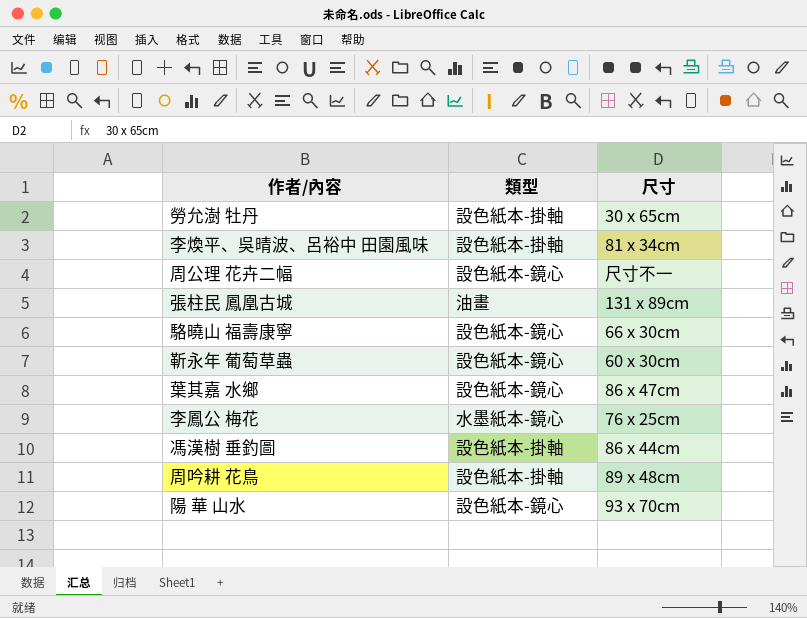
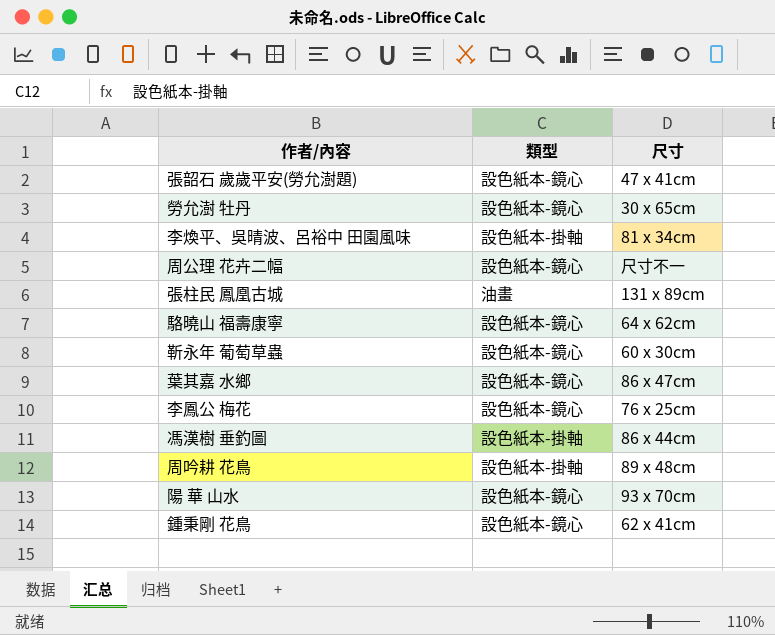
row 張韶石 歲歲平安(勞允澍題): none -> 設色紙本-鏡心 | 47 x 41cm
勞允澍 牡丹 | 類型: 設色紙本-掛軸 -> 設色紙本-鏡心
駱曉山 福壽康寧 | 尺寸: 66 x 30cm -> 64 x 62cm
李鳳公 梅花 | 類型: 水墨紙本-鏡心 -> 設色紙本-鏡心
row 鍾秉剛 花鳥: none -> 設色紙本-鏡心 | 62 x 41cm

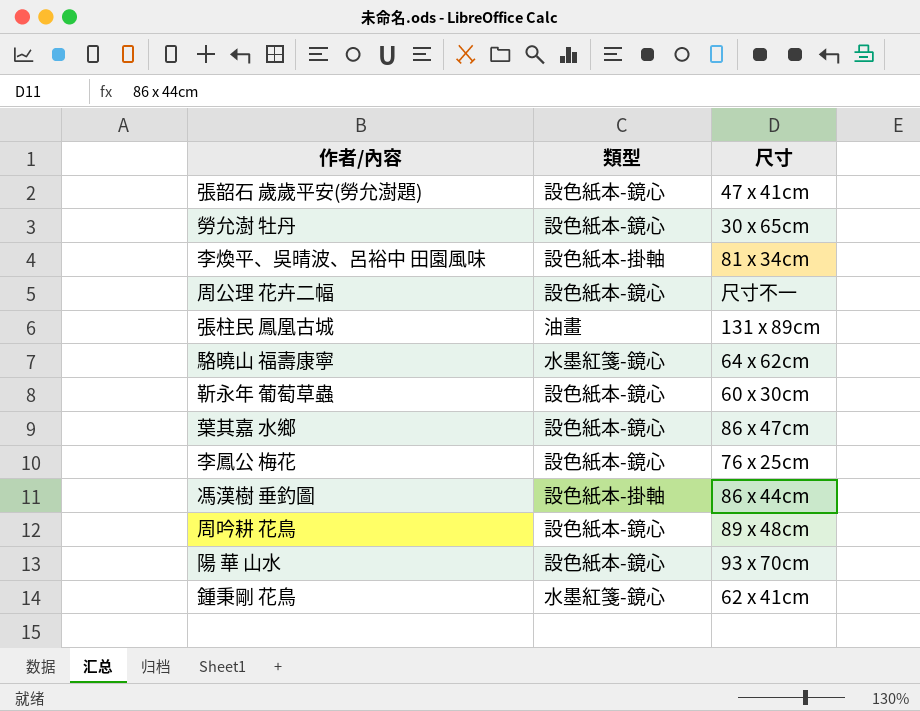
駱曉山 福壽康寧 | 類型: 設色紙本-鏡心 -> 水墨紅箋-鏡心
周吟耕 花鳥 | 類型: 設色紙本-掛軸 -> 設色紙本-鏡心
鍾秉剛 花鳥 | 類型: 設色紙本-鏡心 -> 水墨紅箋-鏡心

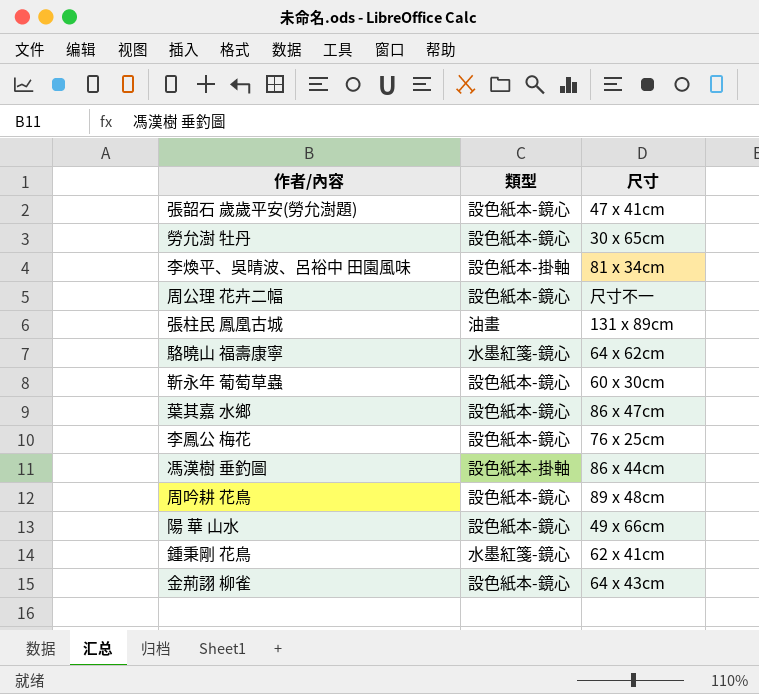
陽 華 山水 | 尺寸: 93 x 70cm -> 49 x 66cm
row 金荊詡 柳雀: none -> 設色紙本-鏡心 | 64 x 43cm

